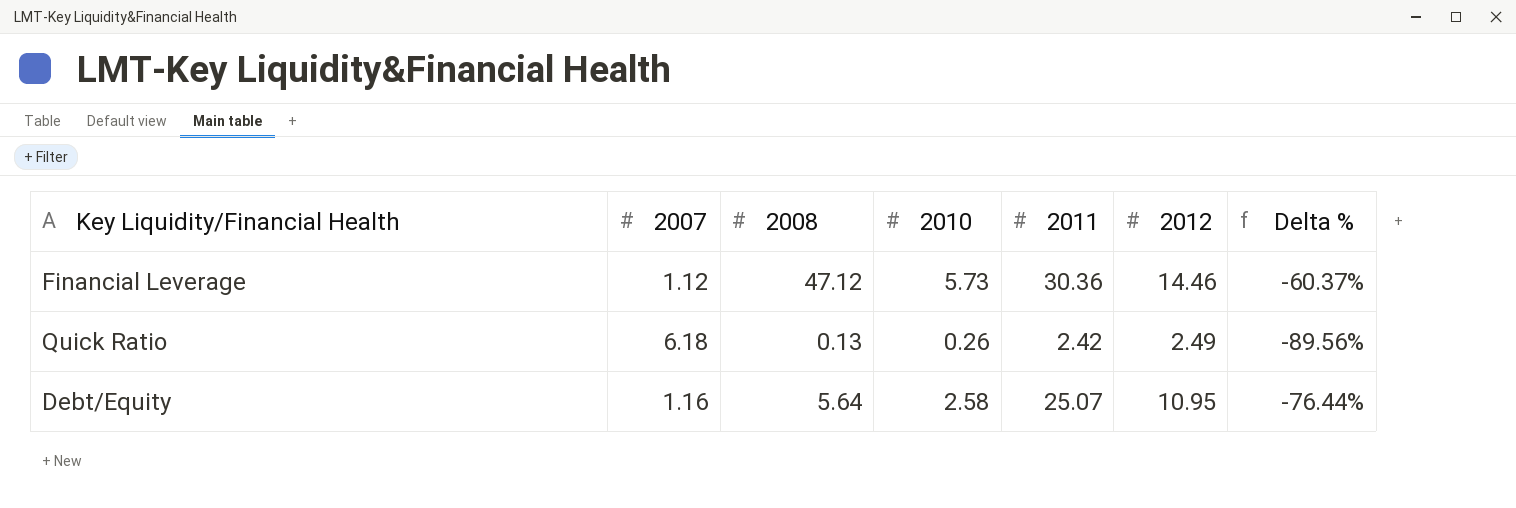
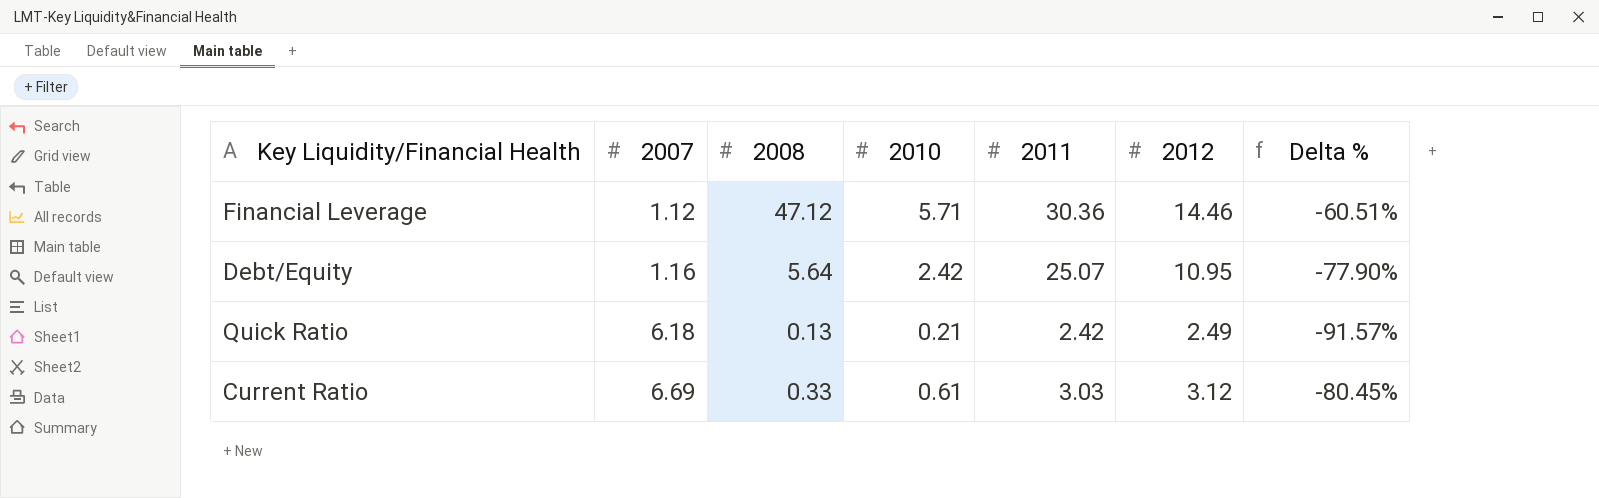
row order: none -> 2007 ascending
Financial Leverage | 2010: 5.73 -> 5.71
Financial Leverage | Delta %: -60.37% -> -60.51%
Debt/Equity | 2010: 2.58 -> 2.42
Debt/Equity | Delta %: -76.44% -> -77.90%
Quick Ratio | 2010: 0.26 -> 0.21
Quick Ratio | Delta %: -89.56% -> -91.57%
row Current Ratio: none -> 6.69 | 0.33 | 0.61 | 3.03 | 3.12 | -80.45%

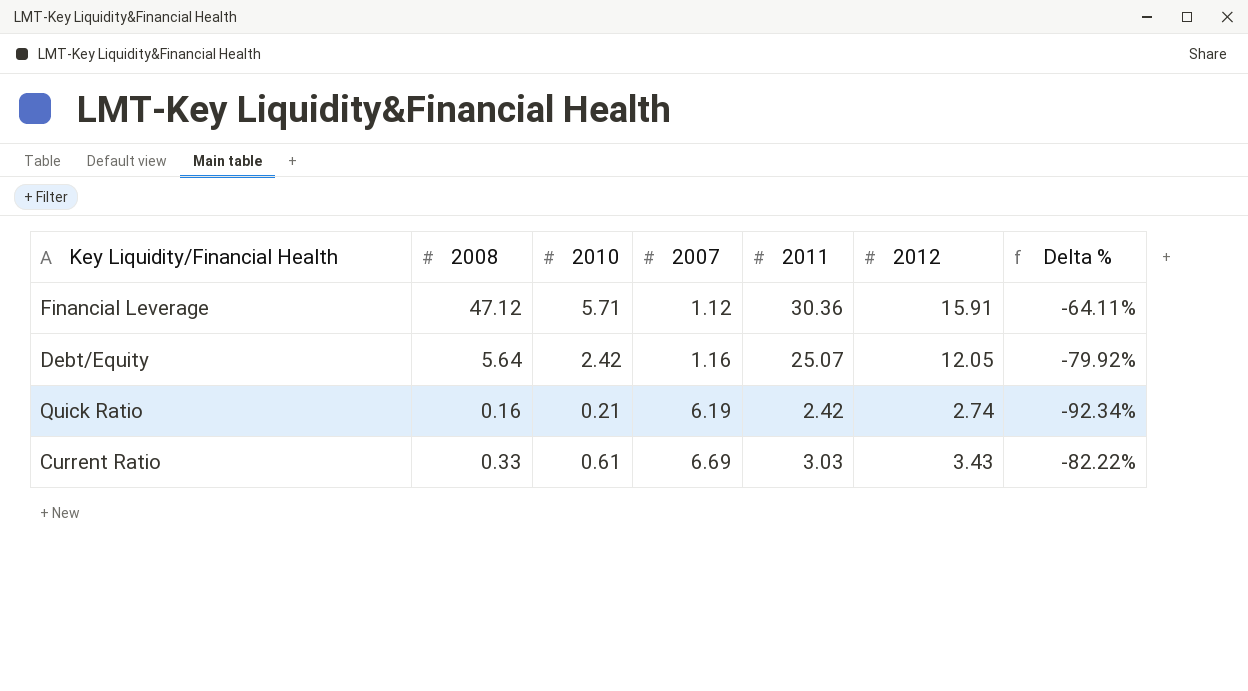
column 2007 | position: 2 -> 4
Financial Leverage | 2012: 14.46 -> 15.91
Financial Leverage | Delta %: -60.51% -> -64.11%
Debt/Equity | 2012: 10.95 -> 12.05
Debt/Equity | Delta %: -77.90% -> -79.92%
Quick Ratio | 2008: 0.13 -> 0.16
Quick Ratio | 2007: 6.18 -> 6.19
Quick Ratio | 2012: 2.49 -> 2.74
Quick Ratio | Delta %: -91.57% -> -92.34%
Current Ratio | 2012: 3.12 -> 3.43
Current Ratio | Delta %: -80.45% -> -82.22%

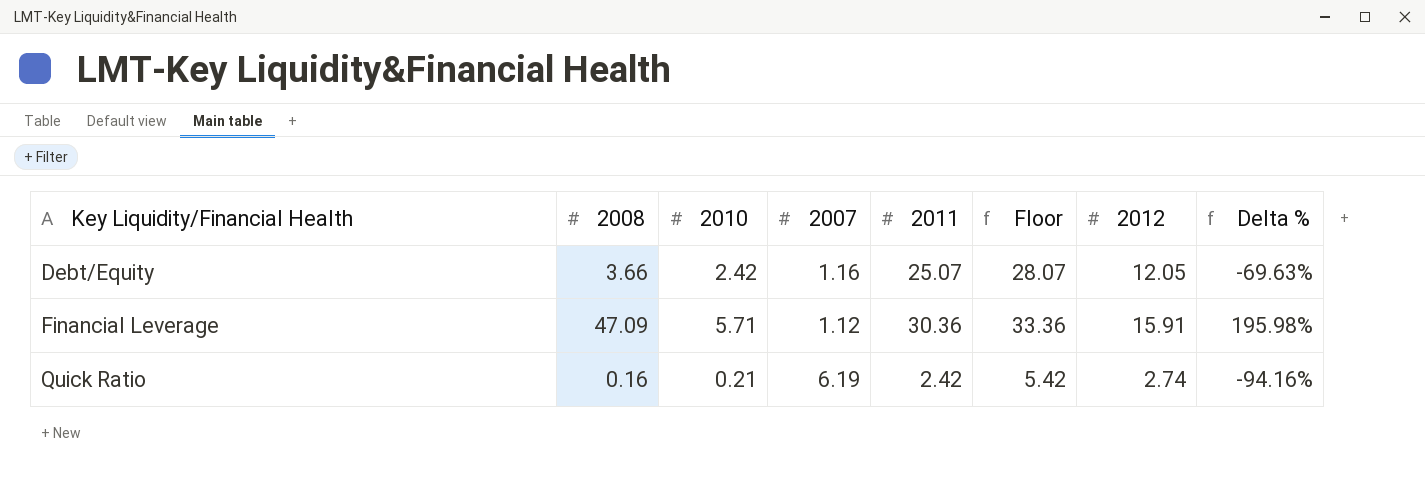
row order: 2007 ascending -> Key Liquidity/Financial Health ascending
column Floor | formula: none -> [2011] + 3
column Delta % | formula: ([2010] - [2012]) / [2012] -> ([2008] - [2012]) / [2012]
row Current Ratio: 0.33 | 0.61 | 6.69 | 3.03 | 3.43 | -82.22% -> none
Debt/Equity | 2008: 5.64 -> 3.66
Financial Leverage | 2008: 47.12 -> 47.09

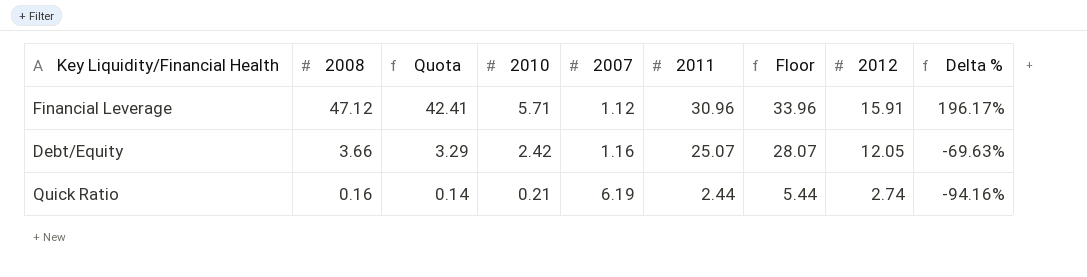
row order: Key Liquidity/Financial Health ascending -> 2008 descending
column Quota | formula: none -> [2008] * 0.9
Financial Leverage | 2008: 47.09 -> 47.12
Financial Leverage | 2011: 30.36 -> 30.96
Financial Leverage | Floor: 33.36 -> 33.96
Financial Leverage | Delta %: 195.98% -> 196.17%
Quick Ratio | 2011: 2.42 -> 2.44
Quick Ratio | Floor: 5.42 -> 5.44

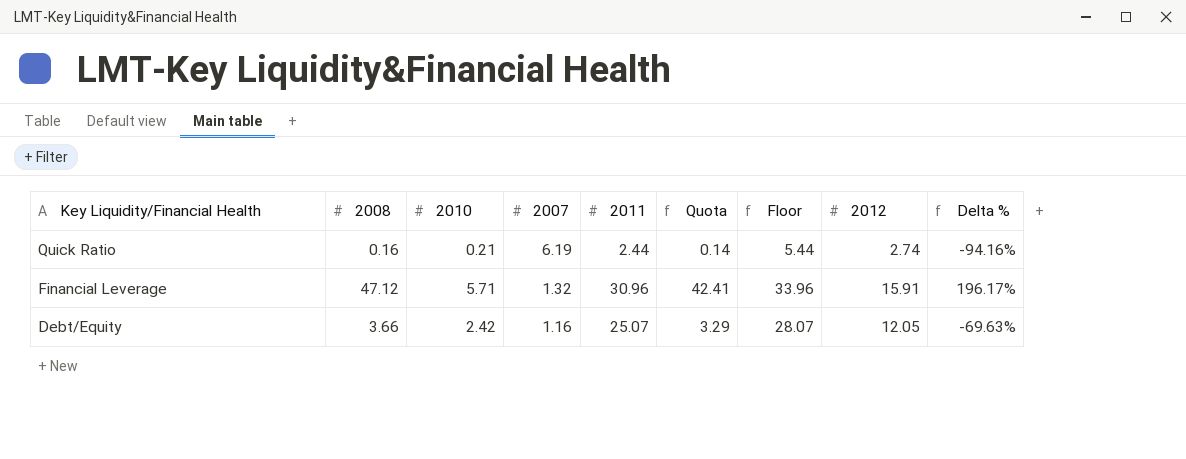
row order: 2008 descending -> Key Liquidity/Financial Health descending
column Quota | position: 3 -> 6
Financial Leverage | 2007: 1.12 -> 1.32

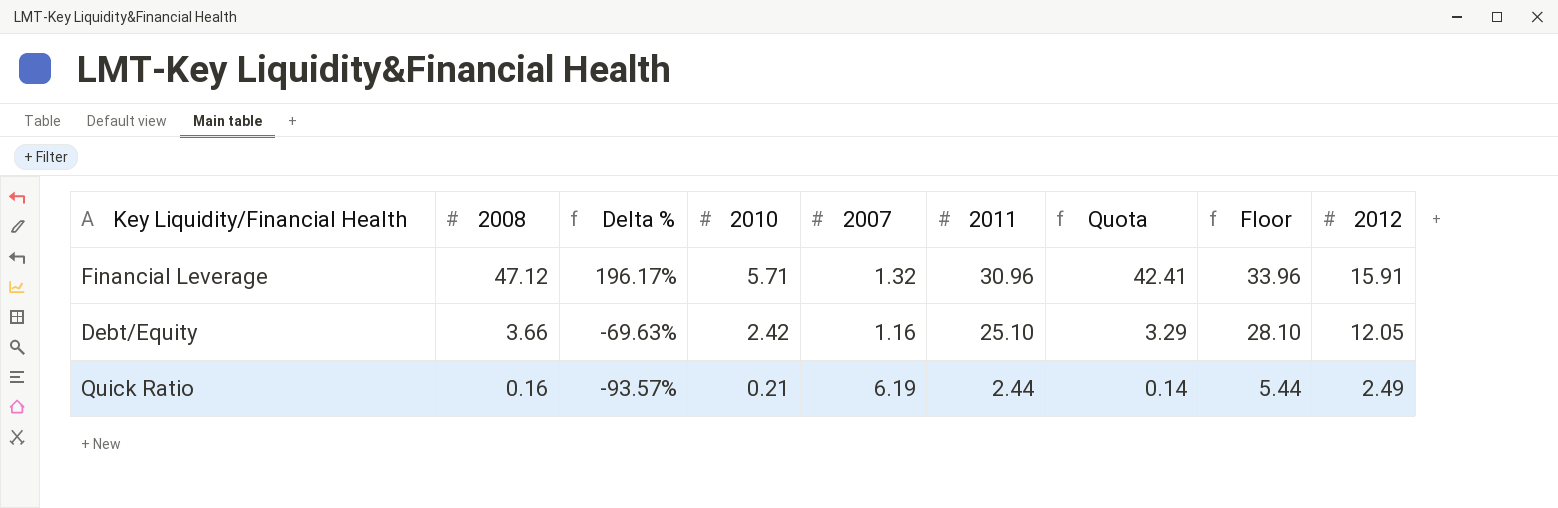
row order: Key Liquidity/Financial Health descending -> 2008 descending
column Delta % | position: 9 -> 3
Debt/Equity | 2011: 25.07 -> 25.10
Debt/Equity | Floor: 28.07 -> 28.10
Quick Ratio | Delta %: -94.16% -> -93.57%
Quick Ratio | 2012: 2.74 -> 2.49

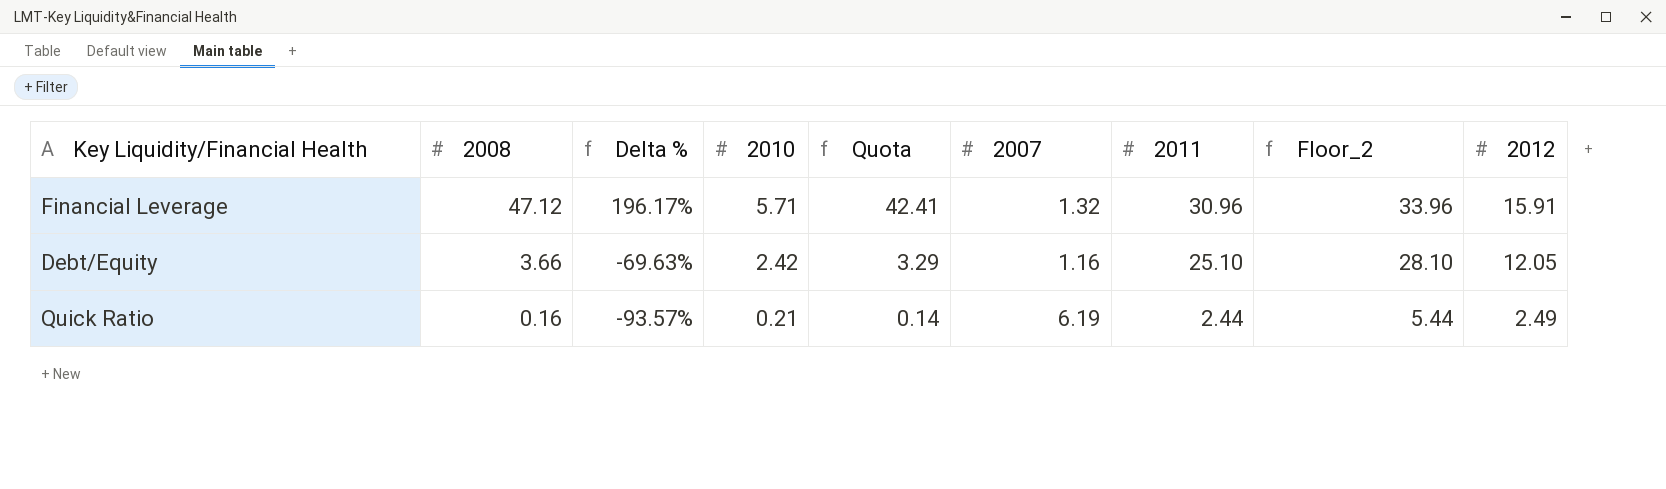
column Quota | position: 7 -> 5
column name: Floor -> Floor_2

